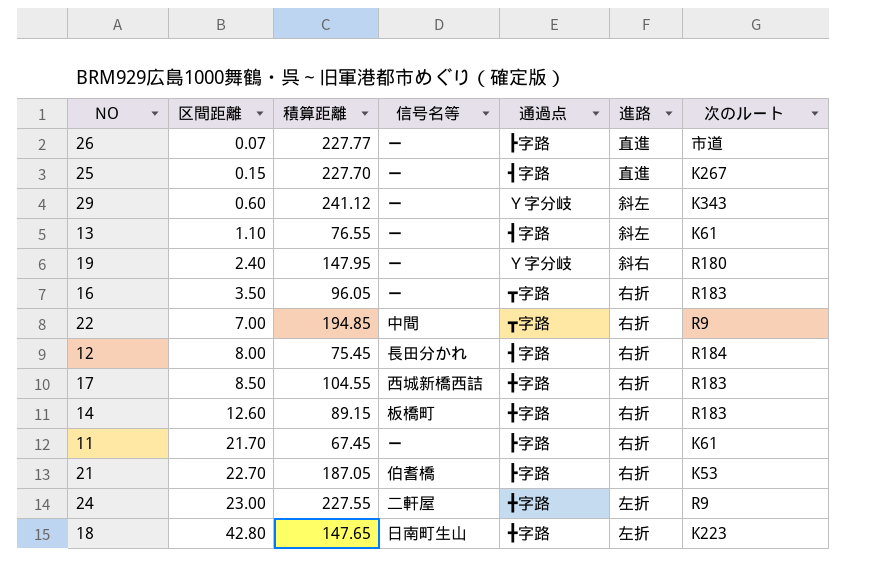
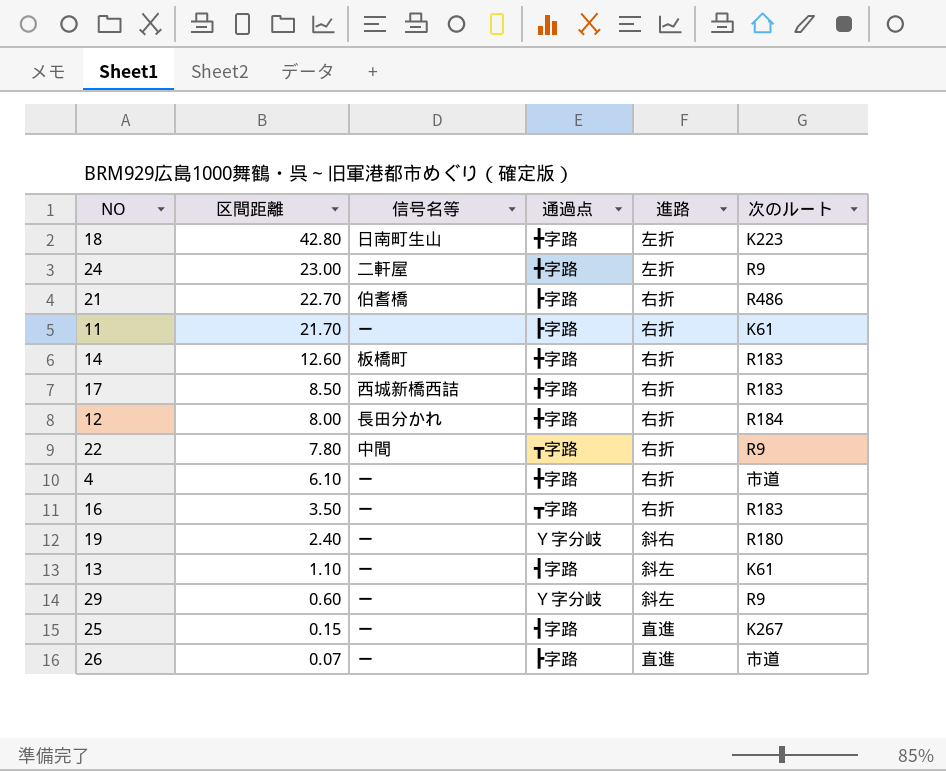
row order: 区間距離 ascending -> 区間距離 descending
column 積算距離 | position: 3 -> none
21 | 次のルート: K53 -> R486
12 | 通過点: ┫字路 -> ╋字路
22 | 区間距離: 7.00 -> 7.80
row 4: none -> 6.10 | ー | ╋字路 | 右折 | 市道
29 | 次のルート: K343 -> R9

